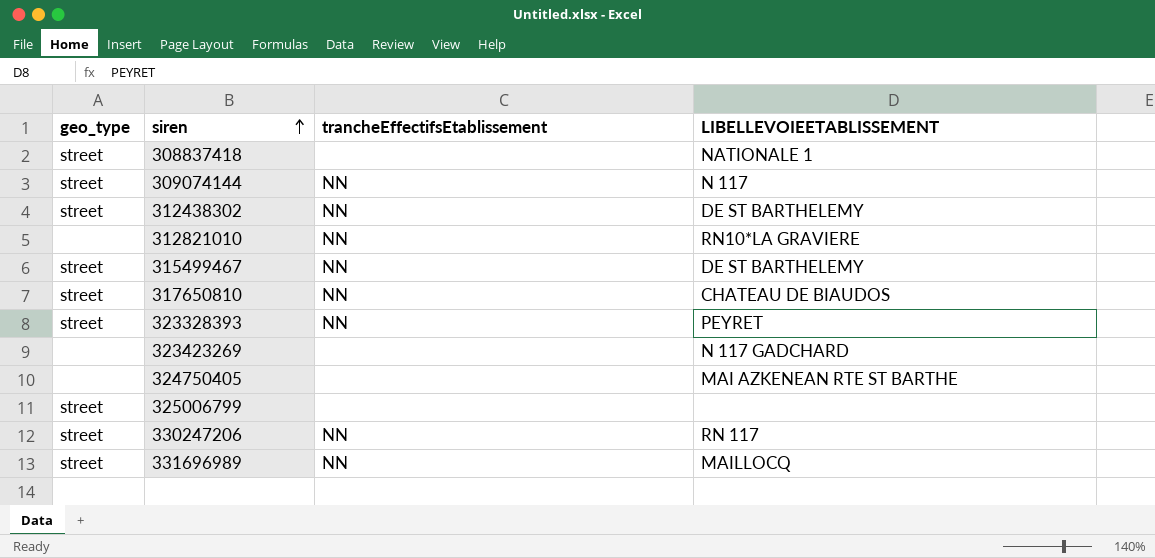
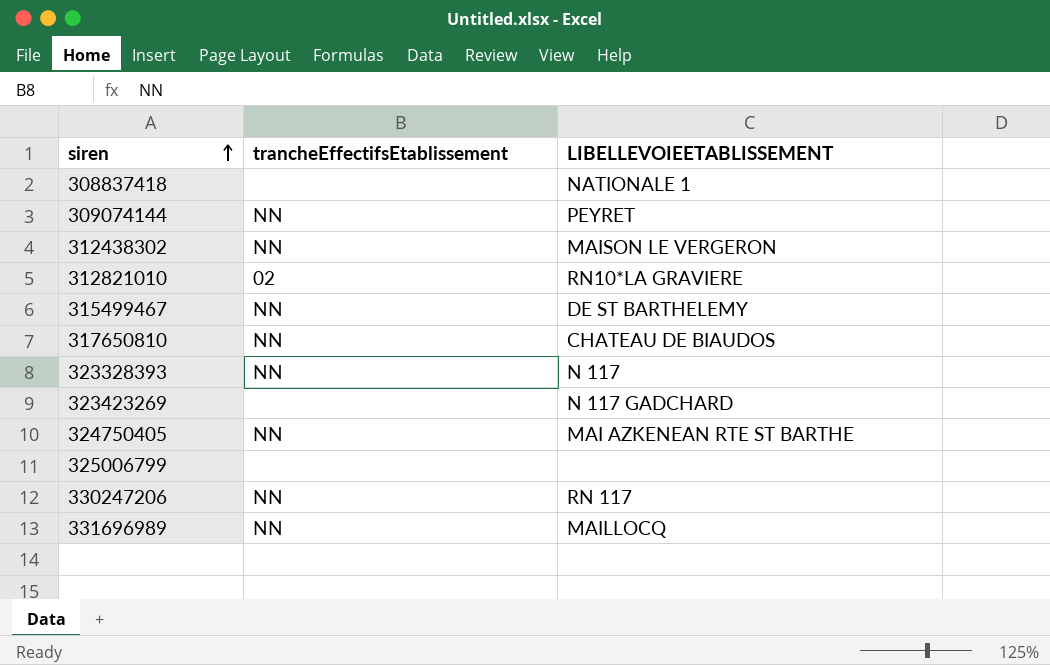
column geo_type | position: 1 -> none
309074144 | LIBELLEVOIEETABLISSEMENT: N 117 -> PEYRET
312438302 | LIBELLEVOIEETABLISSEMENT: DE ST BARTHELEMY -> MAISON LE VERGERON
312821010 | trancheEffectifsEtablissement: NN -> 02
323328393 | LIBELLEVOIEETABLISSEMENT: PEYRET -> N 117
324750405 | trancheEffectifsEtablissement: none -> NN

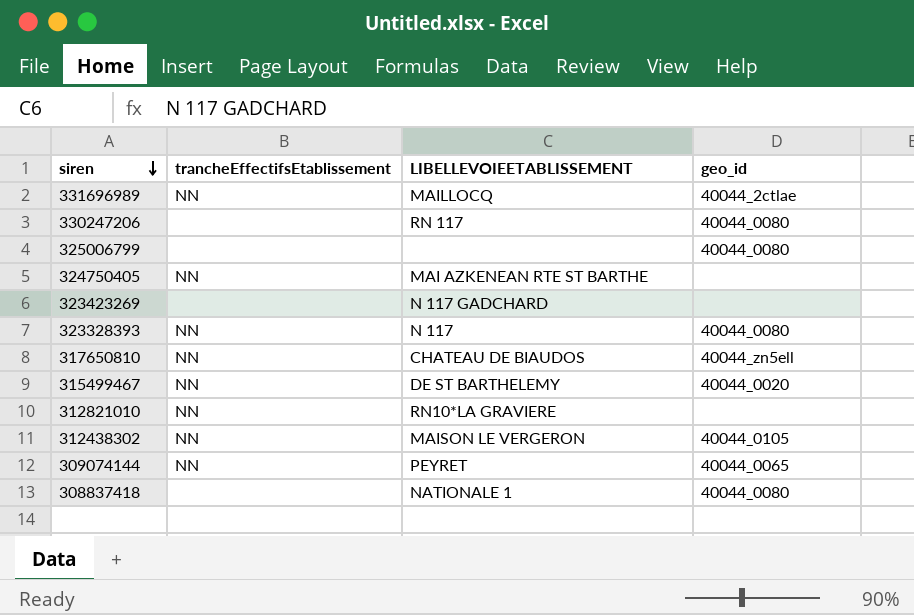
row order: siren ascending -> siren descending
column geo_id | position: none -> 4
330247206 | trancheEffectifsEtablissement: NN -> none
312821010 | trancheEffectifsEtablissement: 02 -> NN

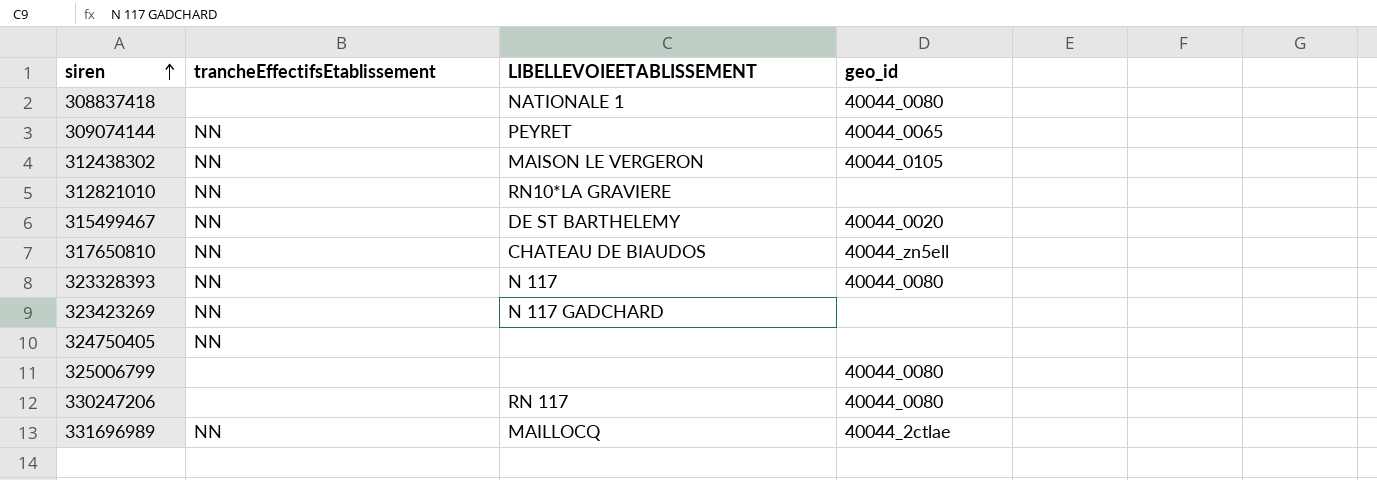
row order: siren descending -> siren ascending
323423269 | trancheEffectifsEtablissement: none -> NN
324750405 | LIBELLEVOIEETABLISSEMENT: MAI AZKENEAN RTE ST BARTHE -> none

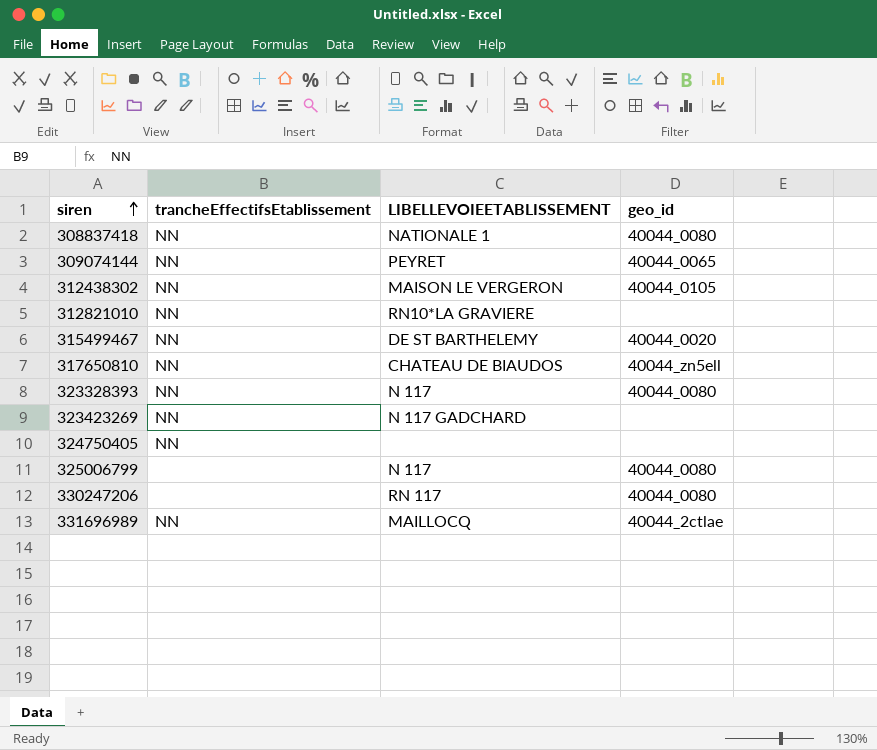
308837418 | trancheEffectifsEtablissement: none -> NN
325006799 | LIBELLEVOIEETABLISSEMENT: none -> N 117

